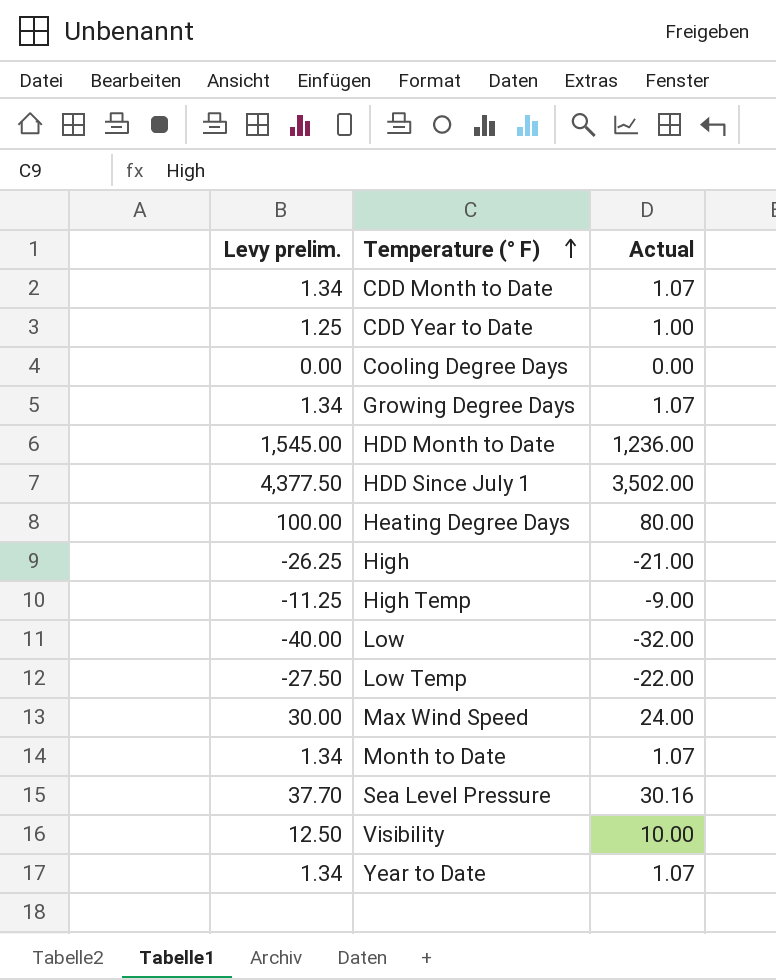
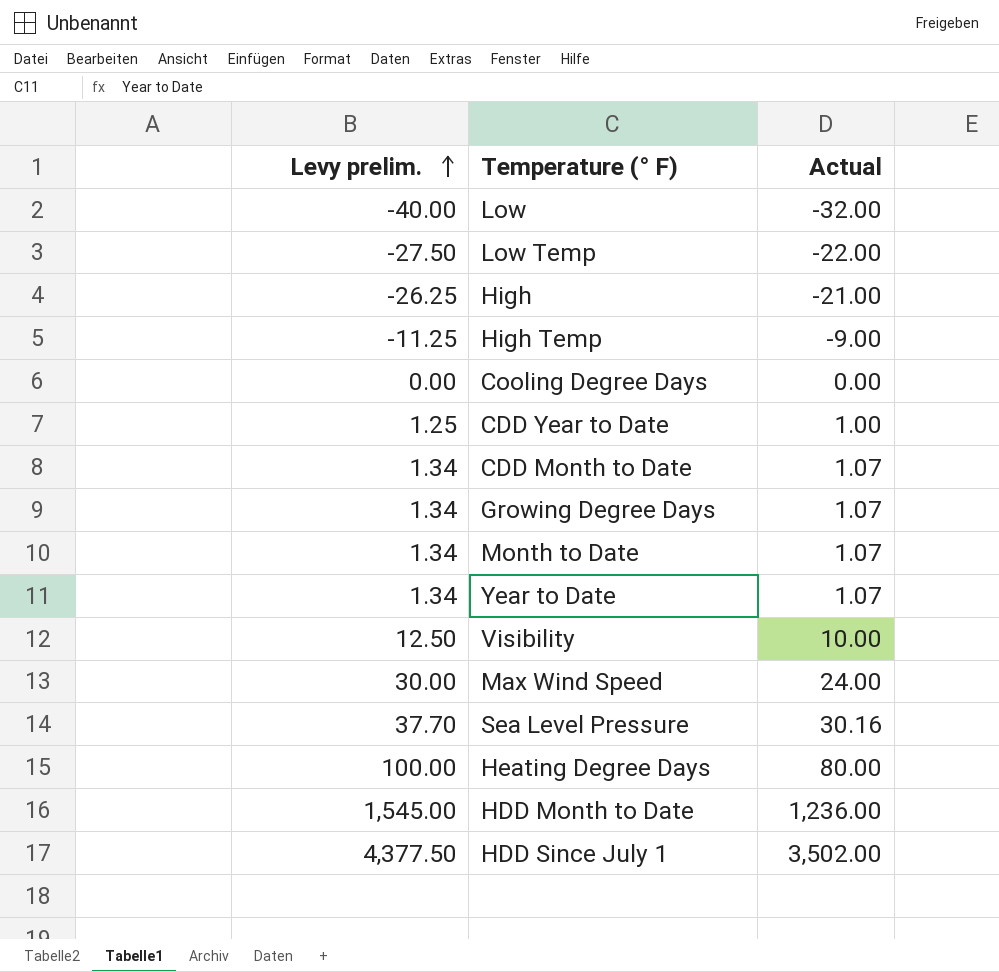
row order: Temperature (° F) ascending -> Levy prelim. ascending

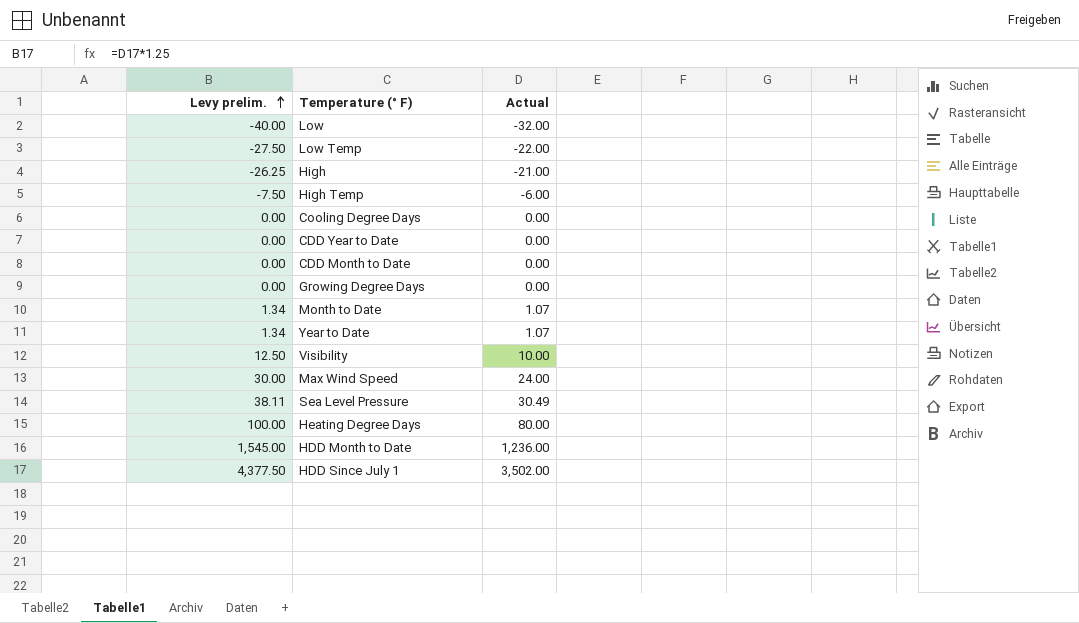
High Temp | Levy prelim.: -11.25 -> -7.50
High Temp | Actual: -9.00 -> -6.00
CDD Year to Date | Levy prelim.: 1.25 -> 0.00
CDD Year to Date | Actual: 1.00 -> 0.00
CDD Month to Date | Levy prelim.: 1.34 -> 0.00
CDD Month to Date | Actual: 1.07 -> 0.00
Growing Degree Days | Levy prelim.: 1.34 -> 0.00
Growing Degree Days | Actual: 1.07 -> 0.00
Sea Level Pressure | Levy prelim.: 37.70 -> 38.11
Sea Level Pressure | Actual: 30.16 -> 30.49

